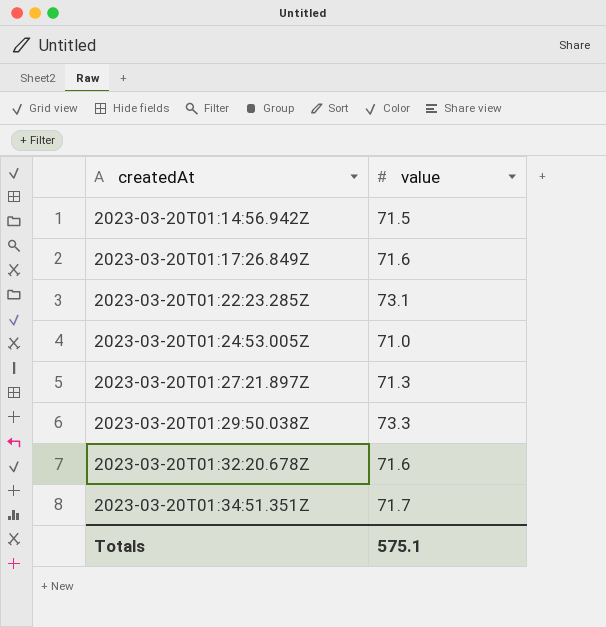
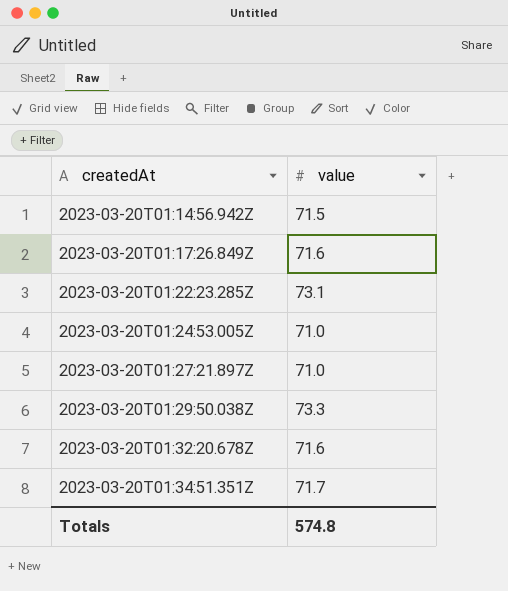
2023-03-20T01:27:21.897Z | value: 71.3 -> 71.0
Totals | value: 575.1 -> 574.8

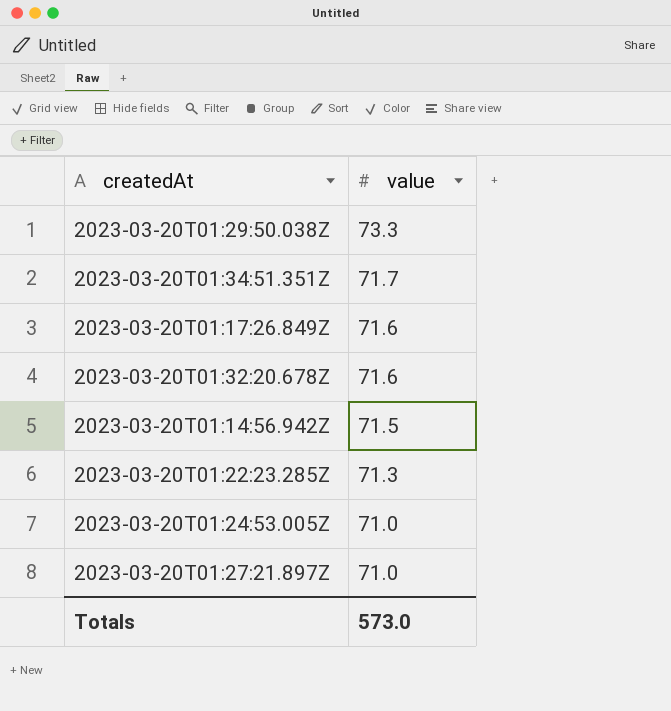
row order: createdAt ascending -> value descending
2023-03-20T01:22:23.285Z | value: 73.1 -> 71.3
Totals | value: 574.8 -> 573.0

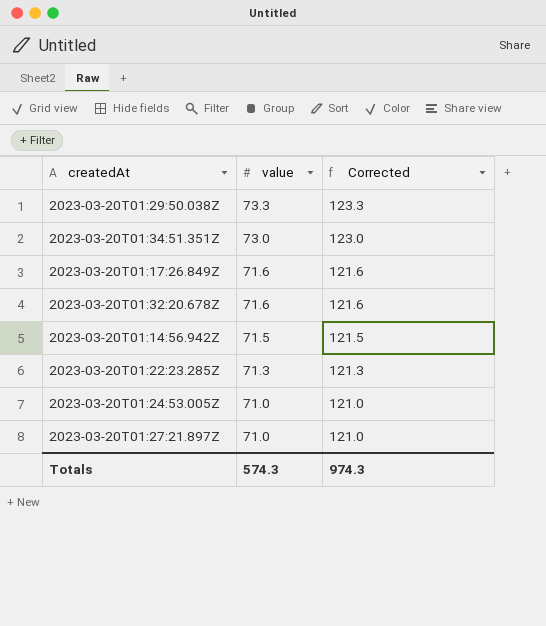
column Corrected | formula: none -> [value] + 50
2023-03-20T01:34:51.351Z | value: 71.7 -> 73.0
Totals | value: 573.0 -> 574.3

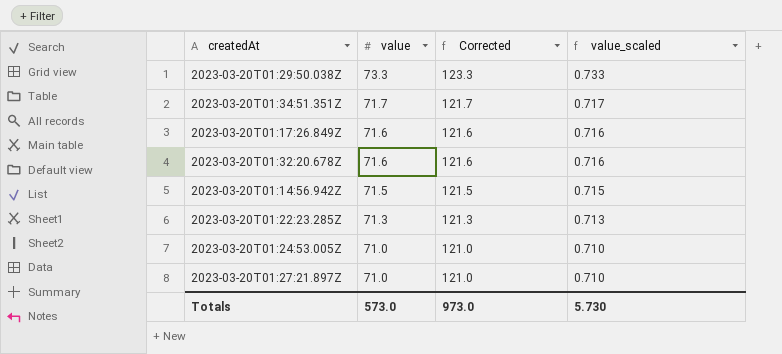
column value_scaled | formula: none -> [value] * 0.01
2023-03-20T01:34:51.351Z | value: 73.0 -> 71.7
2023-03-20T01:34:51.351Z | Corrected: 123.0 -> 121.7
Totals | value: 574.3 -> 573.0
Totals | Corrected: 974.3 -> 973.0

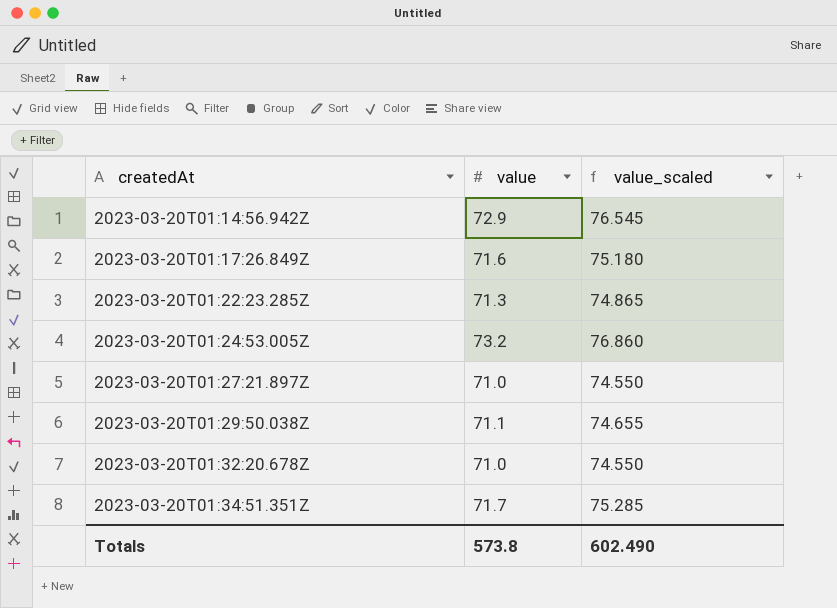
row order: value descending -> createdAt ascending
column Corrected | formula: [value] + 50 -> none
column value_scaled | formula: [value] * 0.01 -> [value] * 1.05
2023-03-20T01:14:56.942Z | value: 71.5 -> 72.9
2023-03-20T01:24:53.005Z | value: 71.0 -> 73.2
2023-03-20T01:29:50.038Z | value: 73.3 -> 71.1
2023-03-20T01:32:20.678Z | value: 71.6 -> 71.0
Totals | value: 573.0 -> 573.8
Totals | value_scaled: 5.730 -> 602.490

